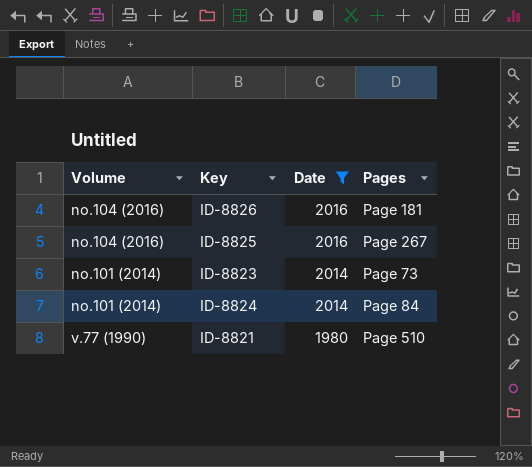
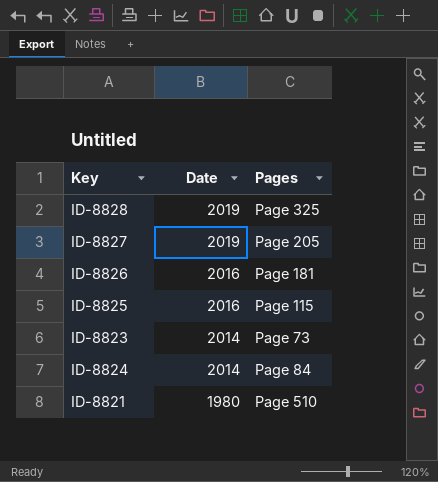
filter: Date != 2019 -> none
column Volume | position: 1 -> none
ID-8825 | Pages: Page 267 -> Page 115

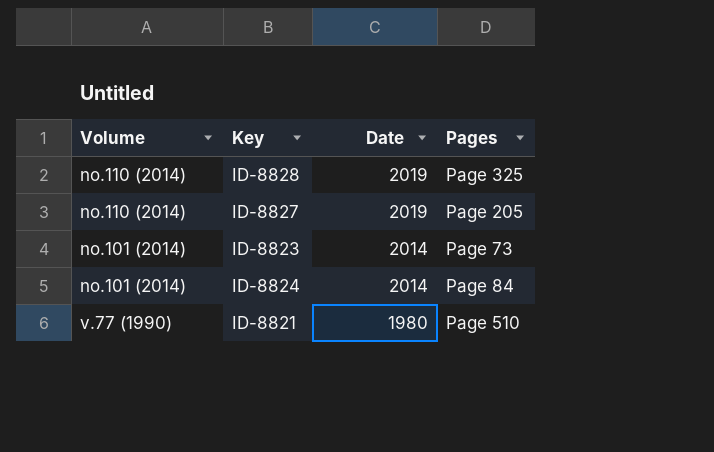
column Volume | position: none -> 1
row ID-8826: 2016 | Page 181 -> none
row ID-8825: 2016 | Page 115 -> none

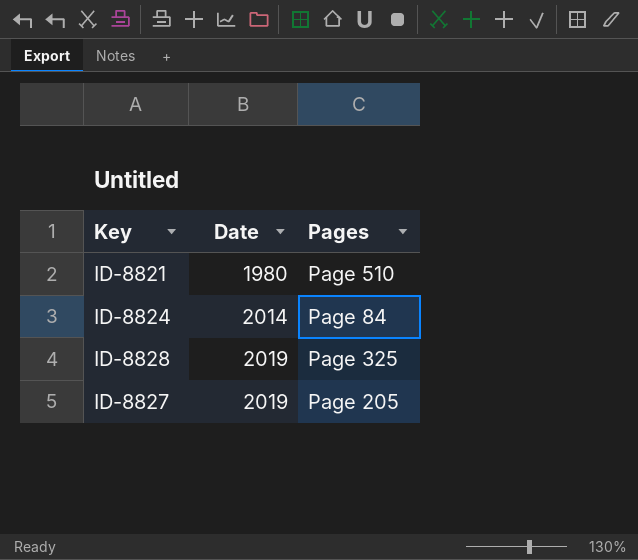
row order: Date descending -> Date ascending
column Volume | position: 1 -> none
row ID-8823: no.101 (2014) | 2014 | Page 73 -> none

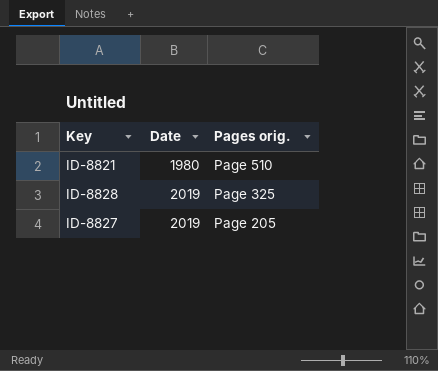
column name: Pages -> Pages orig.
row ID-8824: 2014 | Page 84 -> none

